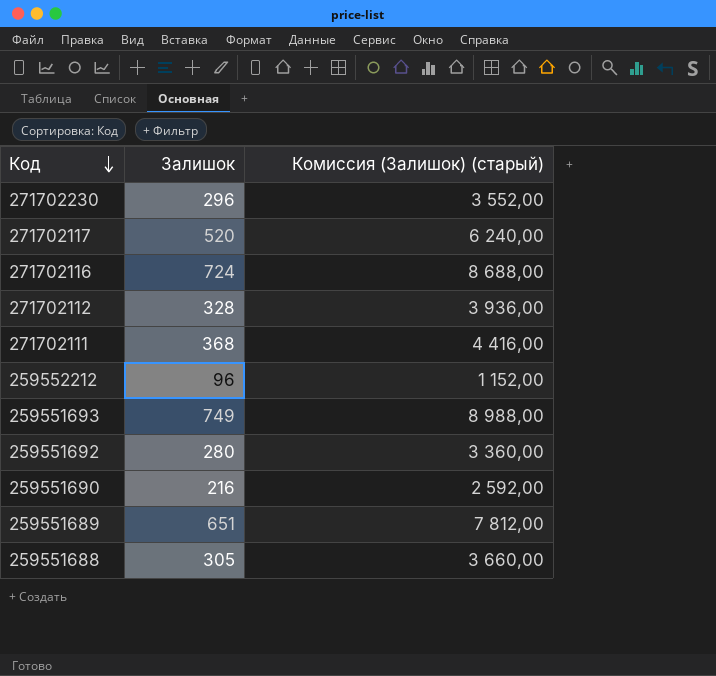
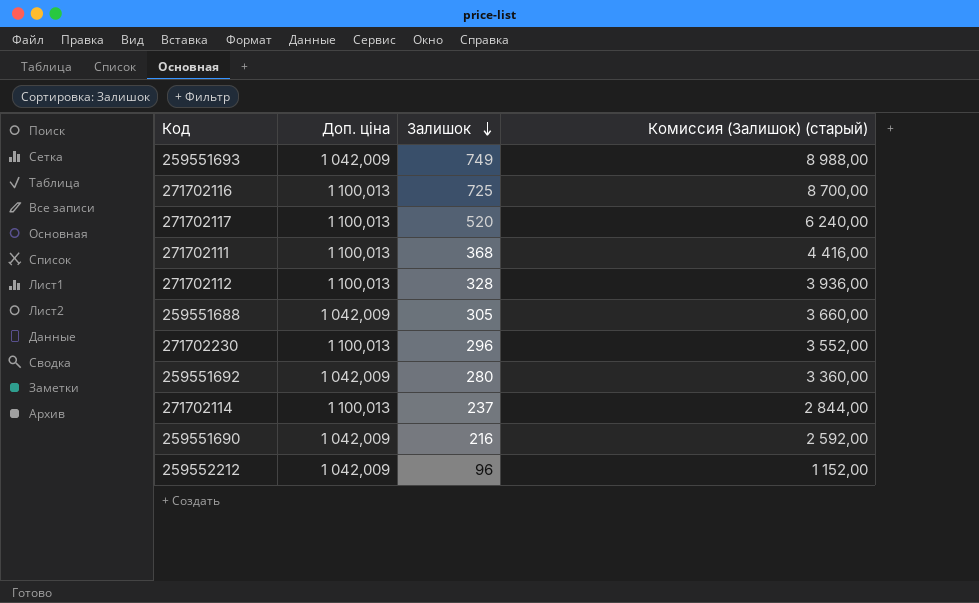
row order: Код descending -> Залишок descending
column Доп. ціна | position: none -> 2
row 259551689: 651 | 7 812,00 -> none
271702116 | Залишок: 724 -> 725
271702116 | Комиссия (Залишок) (старый): 8 688,00 -> 8 700,00
row 271702114: none -> 1 100,013 | 237 | 2 844,00

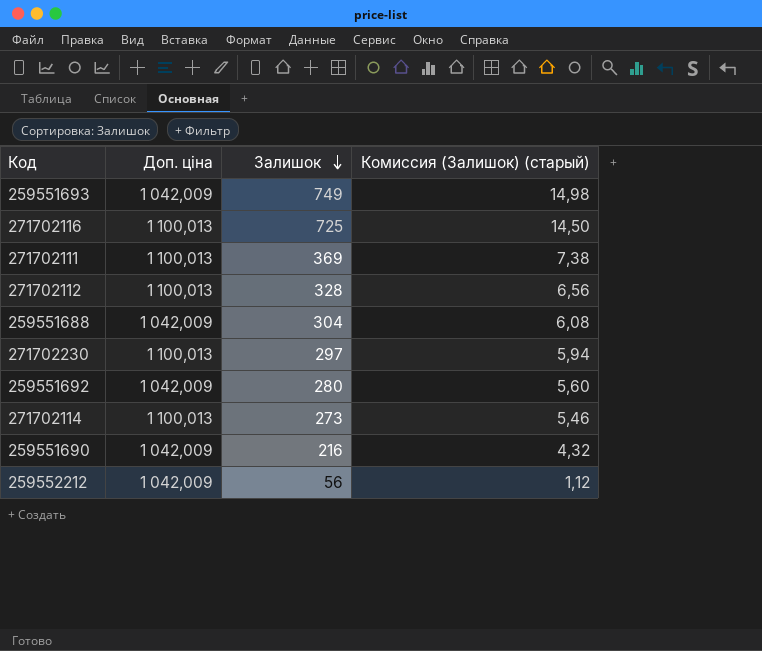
column Комиссия (Залишок) (старый) | formula: [Залишок] * 12 -> [Залишок] * 0,02
row 271702117: 1 100,013 | 520 | 6 240,00 -> none
271702111 | Залишок: 368 -> 369
259551688 | Залишок: 305 -> 304
271702230 | Залишок: 296 -> 297
271702114 | Залишок: 237 -> 273
259552212 | Залишок: 96 -> 56

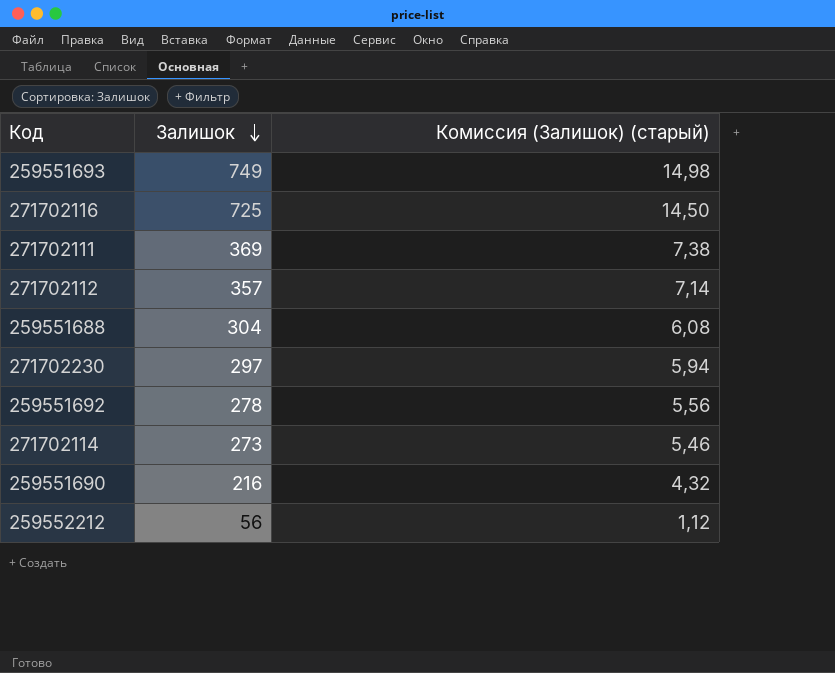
column Доп. ціна | position: 2 -> none
271702112 | Залишок: 328 -> 357
271702112 | Комиссия (Залишок) (старый): 6,56 -> 7,14
259551692 | Залишок: 280 -> 278
259551692 | Комиссия (Залишок) (старый): 5,60 -> 5,56

